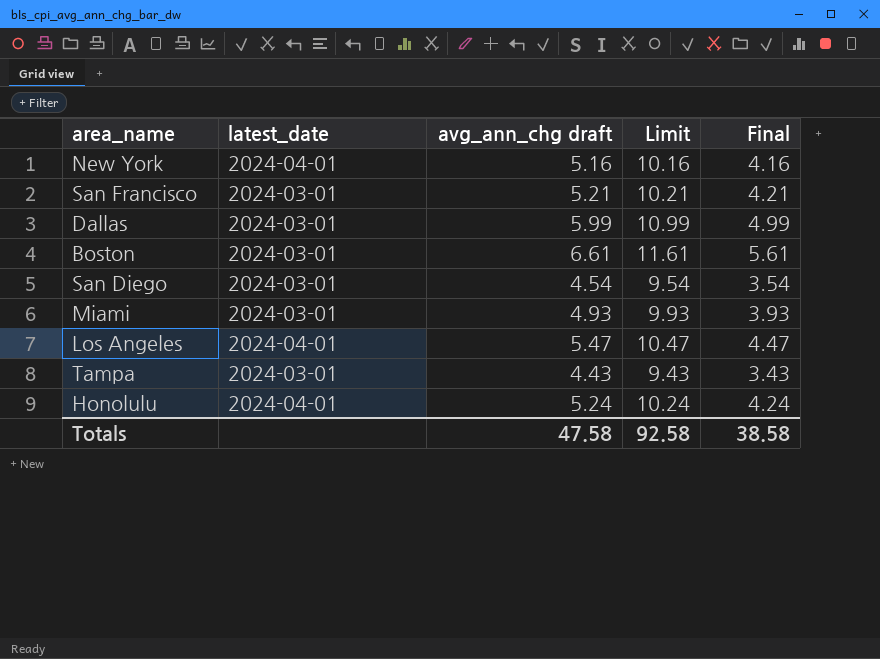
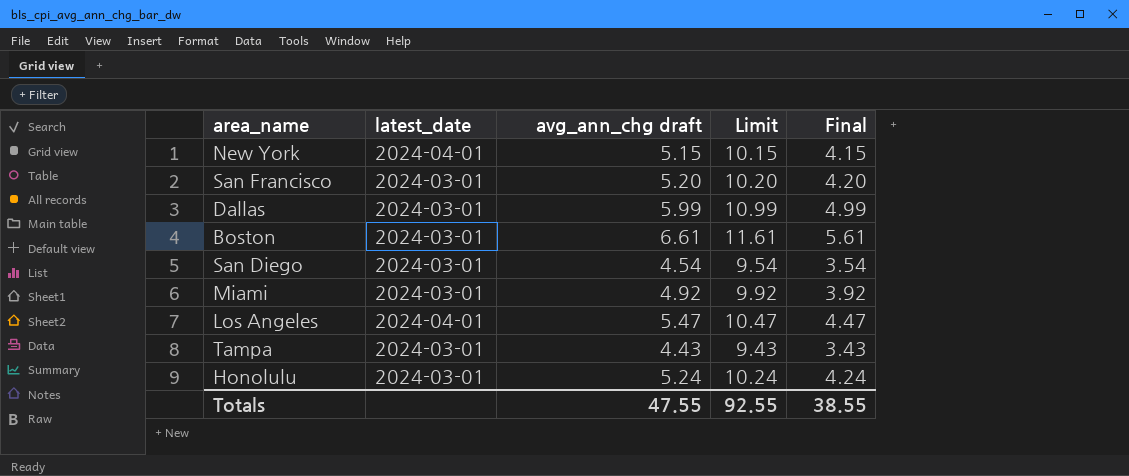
New York | avg_ann_chg draft: 5.16 -> 5.15
New York | Limit: 10.16 -> 10.15
New York | Final: 4.16 -> 4.15
San Francisco | avg_ann_chg draft: 5.21 -> 5.20
San Francisco | Limit: 10.21 -> 10.20
San Francisco | Final: 4.21 -> 4.20
Miami | avg_ann_chg draft: 4.93 -> 4.92
Miami | Limit: 9.93 -> 9.92
Miami | Final: 3.93 -> 3.92
Honolulu | latest_date: 2024-04-01 -> 2024-03-01
Totals | avg_ann_chg draft: 47.58 -> 47.55
Totals | Limit: 92.58 -> 92.55
Totals | Final: 38.58 -> 38.55

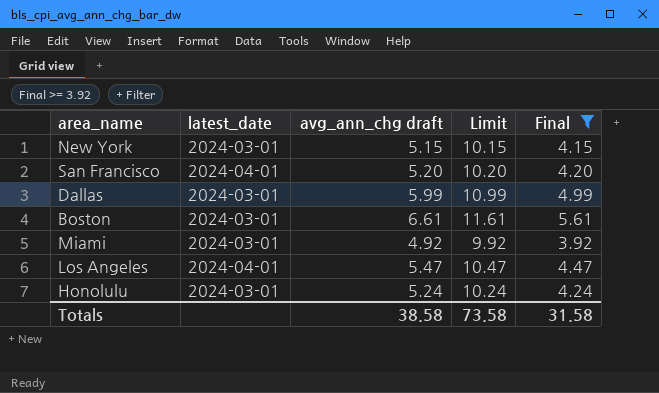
filter: none -> Final >= 3.92
New York | latest_date: 2024-04-01 -> 2024-03-01
San Francisco | latest_date: 2024-03-01 -> 2024-04-01
Totals | avg_ann_chg draft: 47.55 -> 38.58
Totals | Limit: 92.55 -> 73.58
Totals | Final: 38.55 -> 31.58

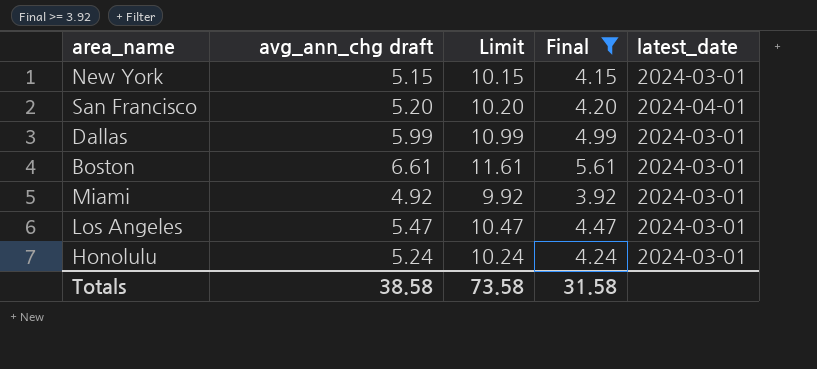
column latest_date | position: 2 -> 5
Los Angeles | latest_date: 2024-04-01 -> 2024-03-01

